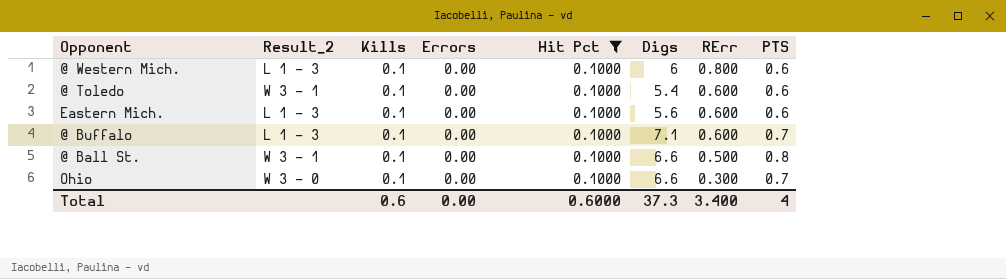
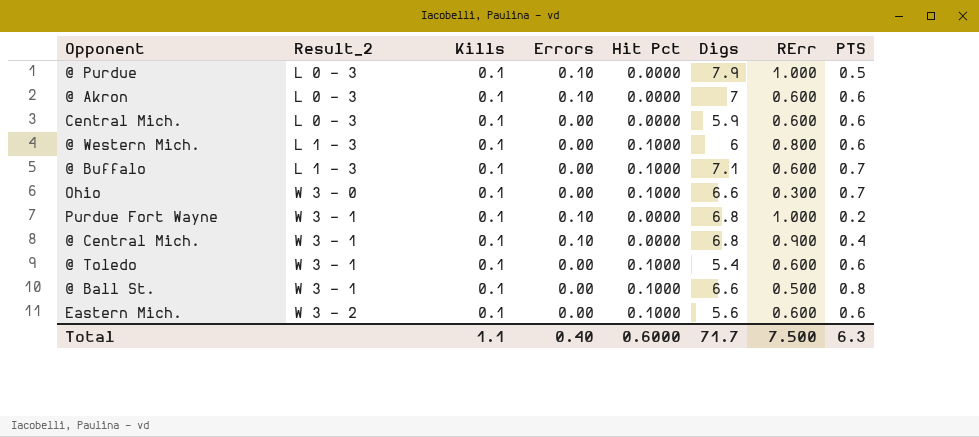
filter: Hit Pct = 0.1000 -> none
row order: RErr descending -> Result_2 ascending
Eastern Mich. | Result_2: L 1 - 3 -> W 3 - 2
Total | Kills: 0.6 -> 1.1
Total | Errors: 0.00 -> 0.40
Total | Digs: 37.3 -> 71.7
Total | RErr: 3.400 -> 7.500
Total | PTS: 4 -> 6.3

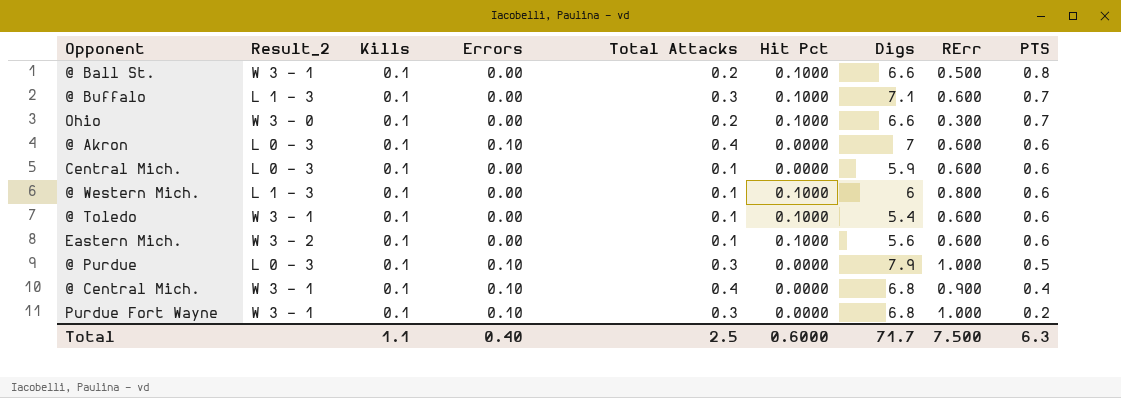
row order: Result_2 ascending -> PTS descending
column Total Attacks | position: none -> 5

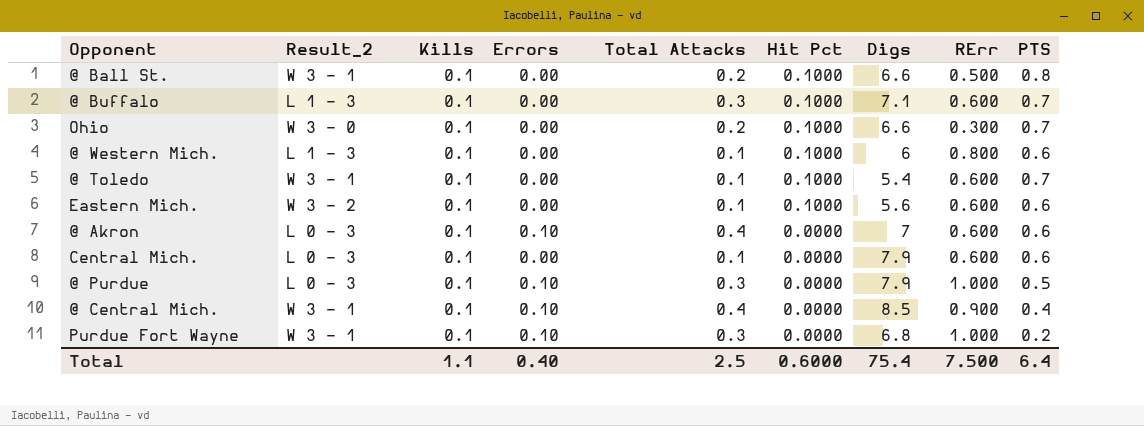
row order: PTS descending -> Hit Pct descending
@ Toledo | PTS: 0.6 -> 0.7
Central Mich. | Digs: 5.9 -> 7.9
@ Central Mich. | Digs: 6.8 -> 8.5
Total | Digs: 71.7 -> 75.4
Total | PTS: 6.3 -> 6.4

